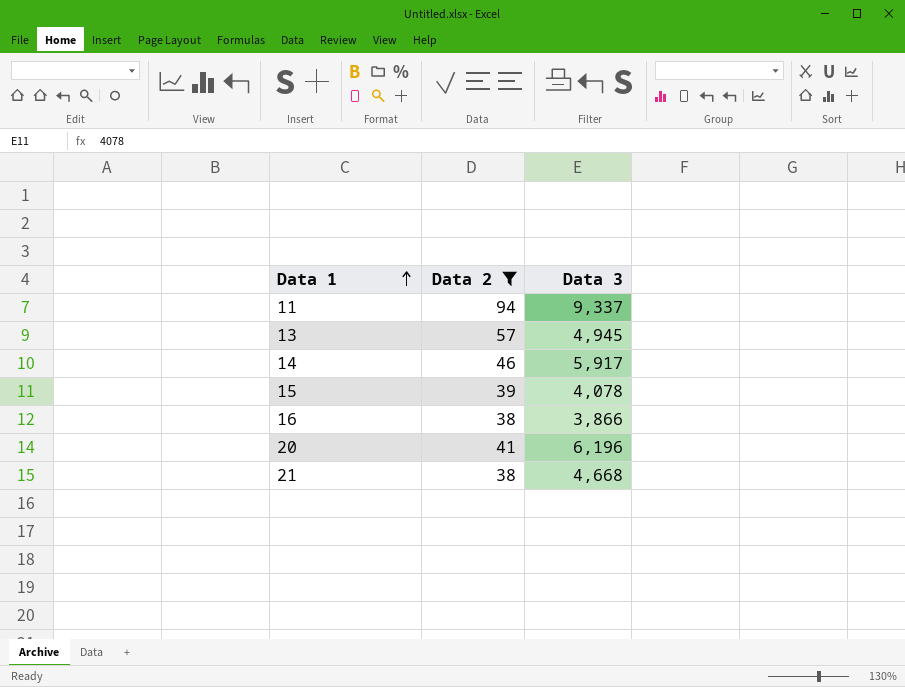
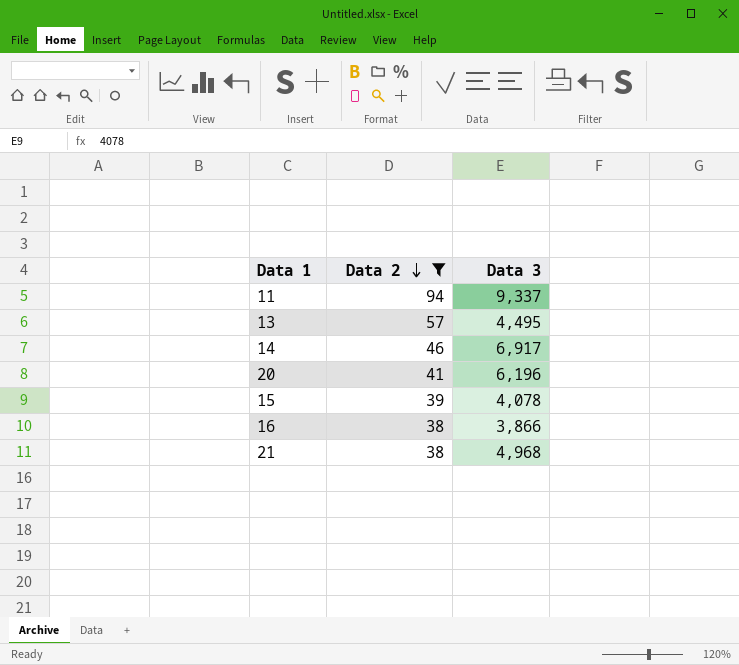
row order: Data 1 ascending -> Data 2 descending
13 | Data 3: 4,945 -> 4,495
14 | Data 3: 5,917 -> 6,917
21 | Data 3: 4,668 -> 4,968

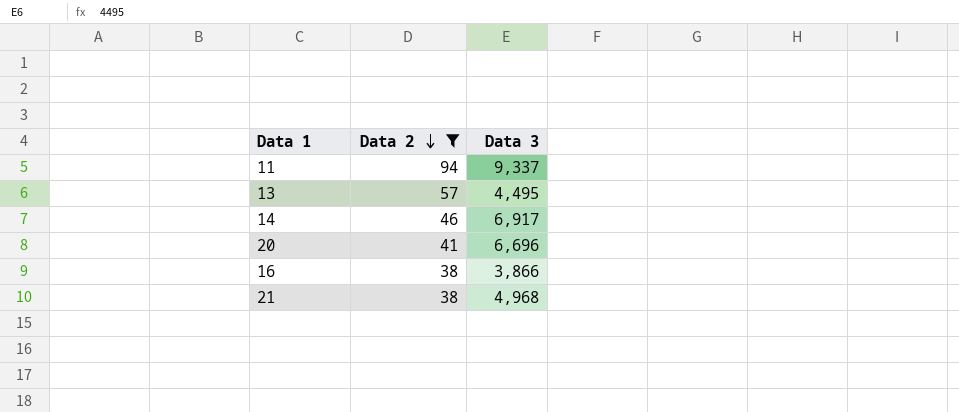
row 15: 39 | 4,078 -> none
20 | Data 3: 6,196 -> 6,696

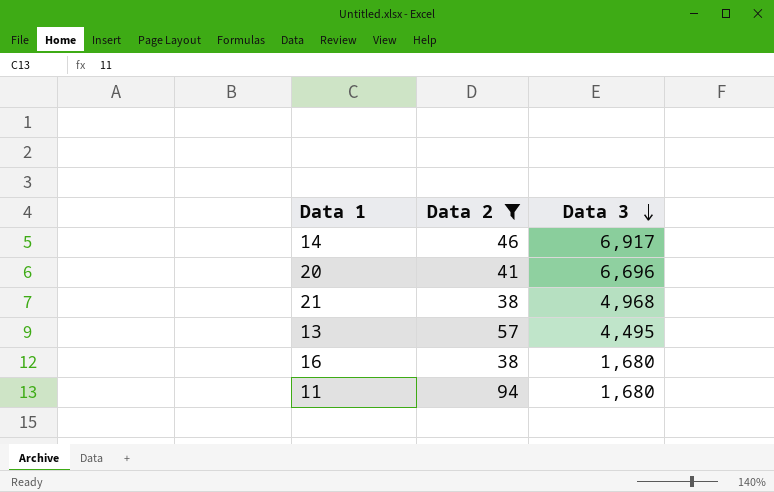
row order: Data 2 descending -> Data 3 descending
16 | Data 3: 3,866 -> 1,680
11 | Data 3: 9,337 -> 1,680

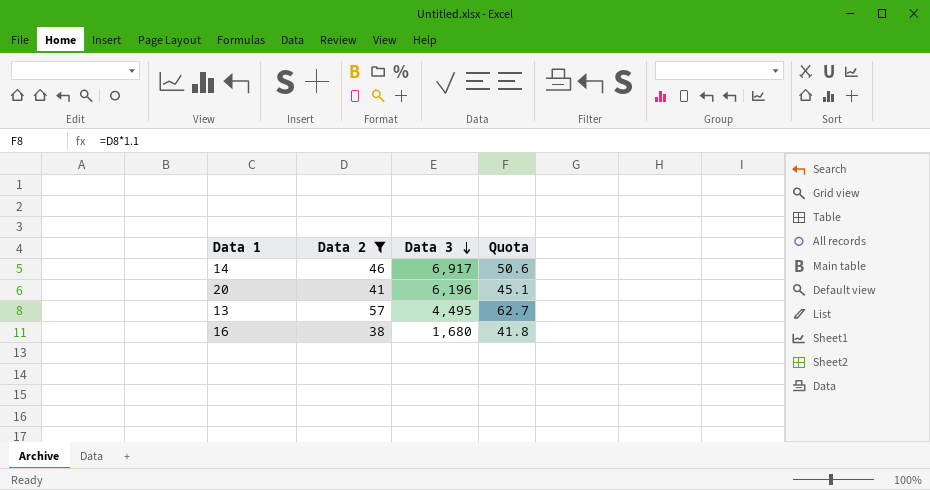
column Quota | formula: none -> [Data 2] * 1.1
row 21: 38 | 4,968 -> none
row 11: 94 | 1,680 -> none
20 | Data 3: 6,696 -> 6,196

